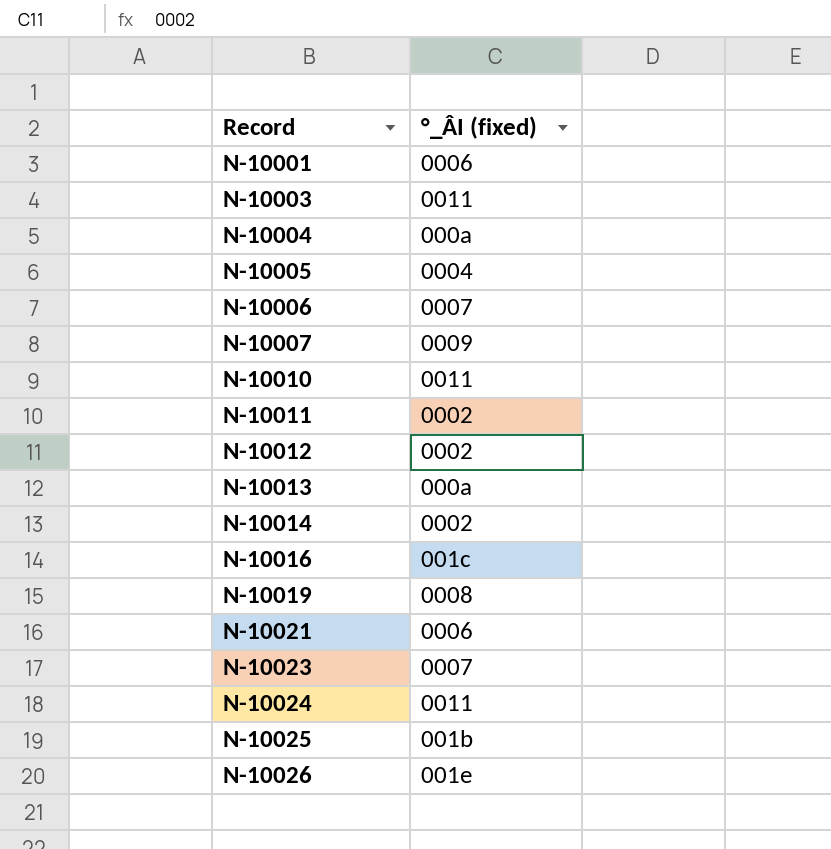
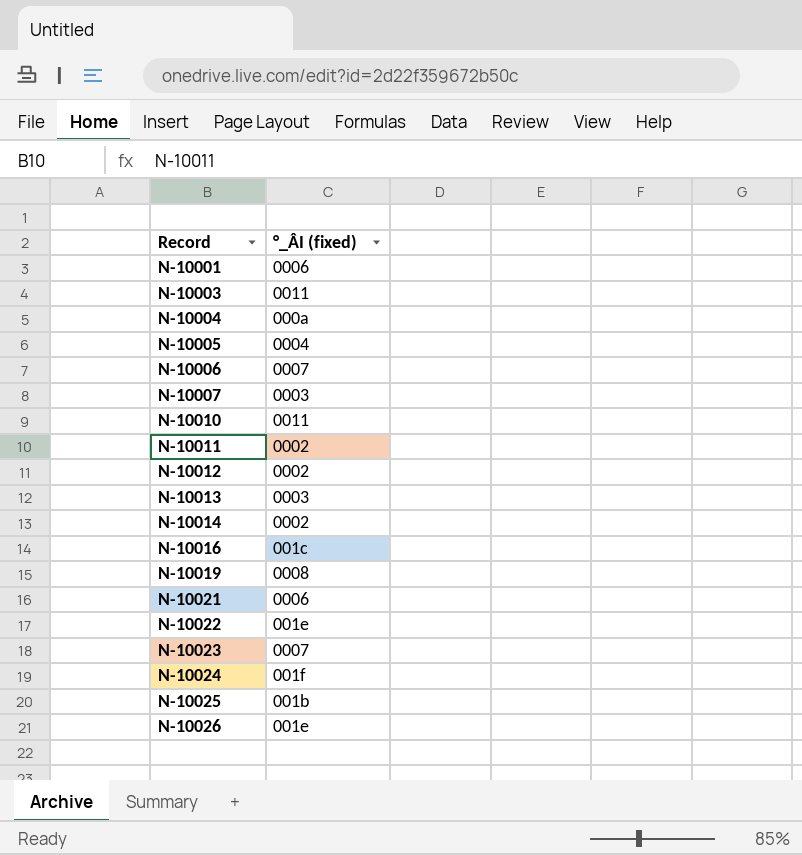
N-10007 | °_ÂI (fixed): 0009 -> 0003
N-10013 | °_ÂI (fixed): 000a -> 0003
row N-10022: none -> 001e
N-10024 | °_ÂI (fixed): 0011 -> 001f

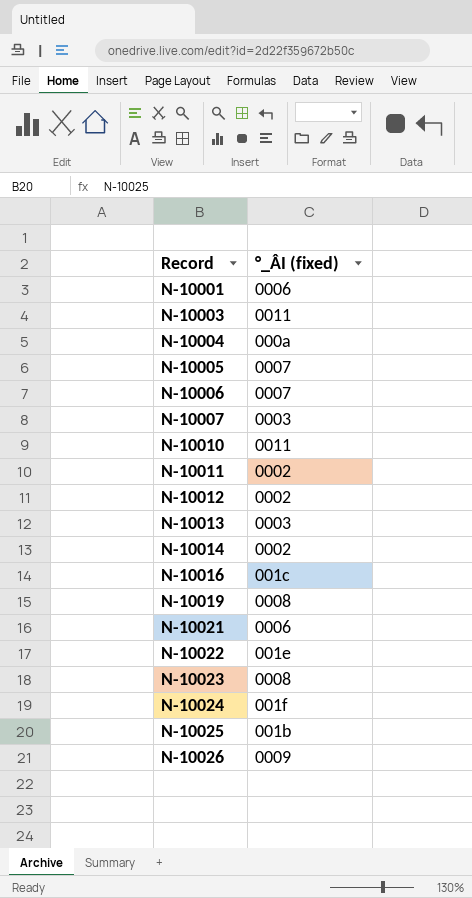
N-10005 | °_ÂI (fixed): 0004 -> 0007
N-10023 | °_ÂI (fixed): 0007 -> 0008
N-10026 | °_ÂI (fixed): 001e -> 0009

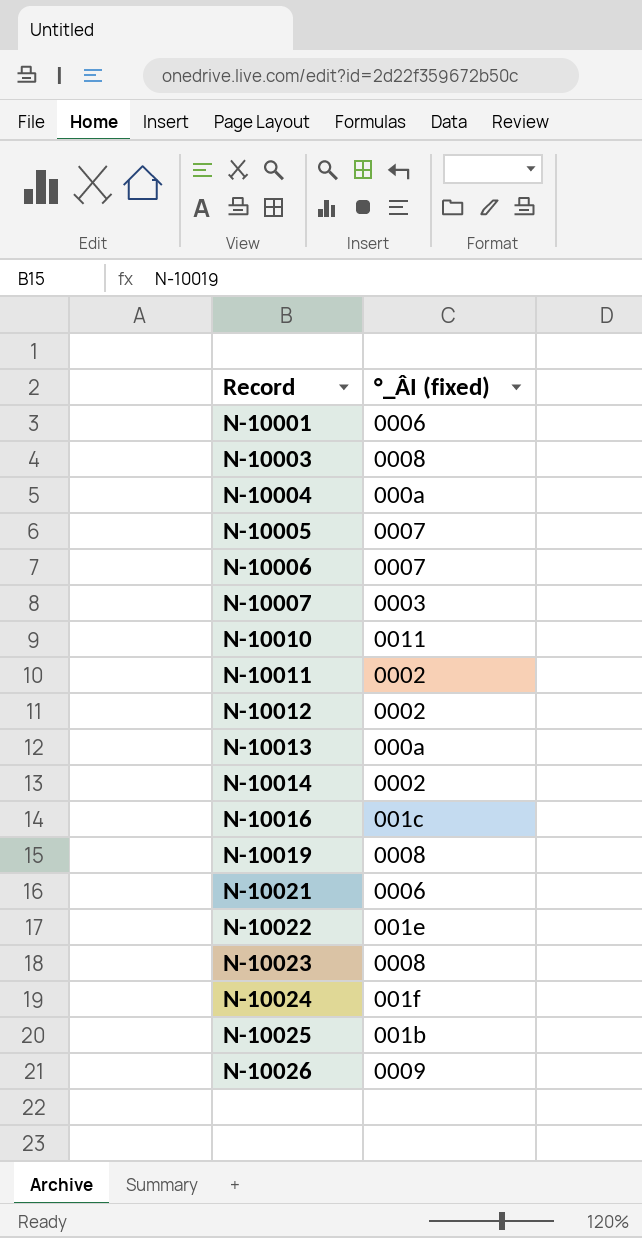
N-10003 | °_ÂI (fixed): 0011 -> 0008
N-10013 | °_ÂI (fixed): 0003 -> 000a

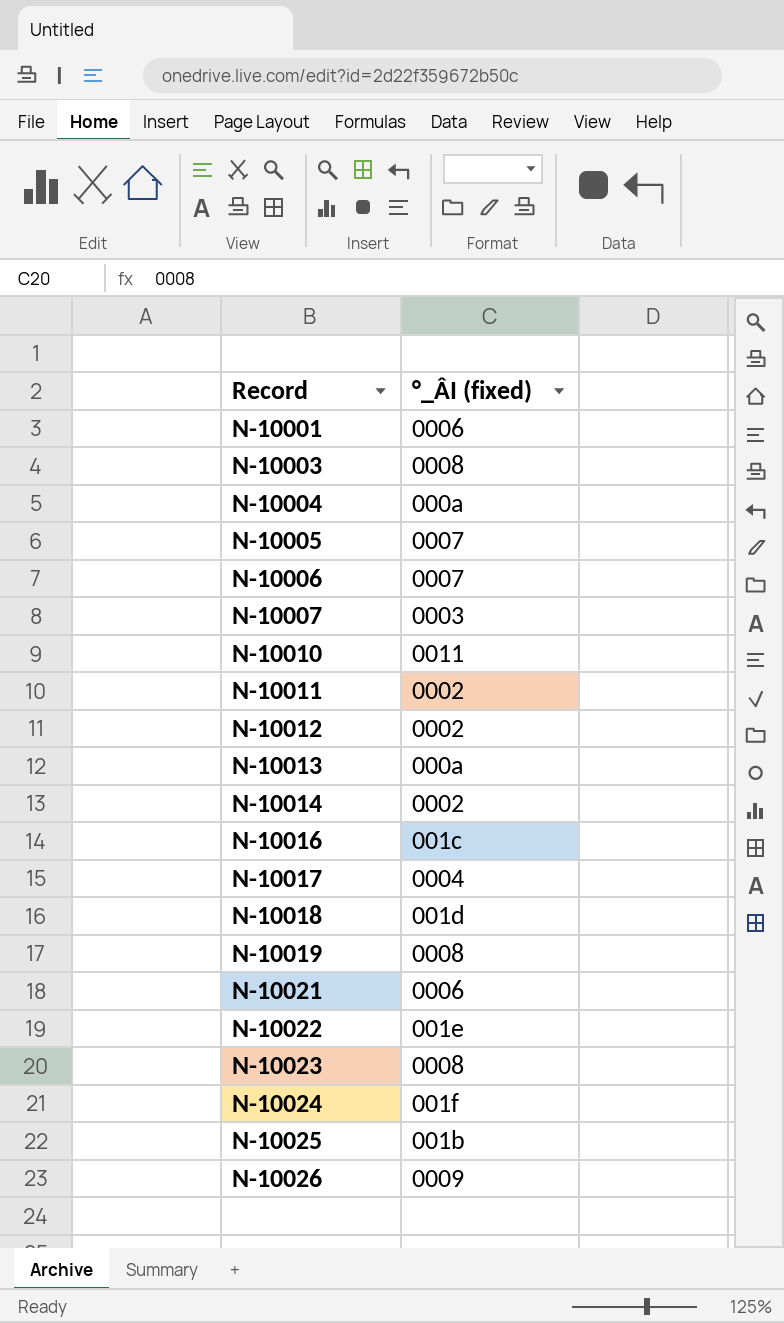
row N-10017: none -> 0004
row N-10018: none -> 001d

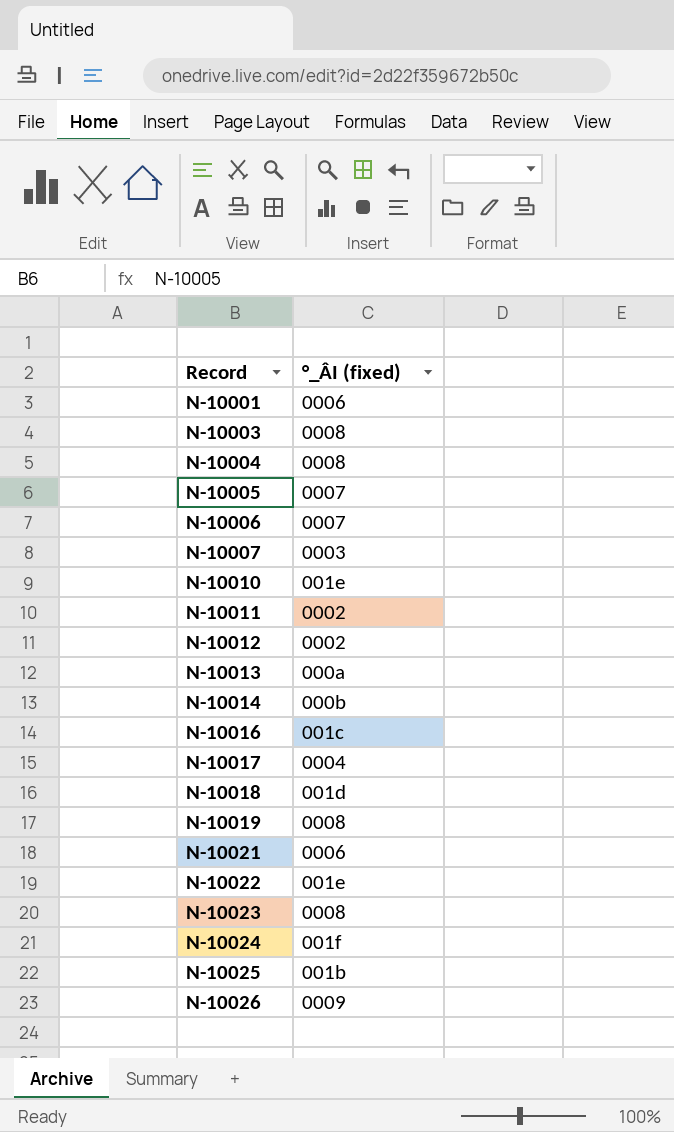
N-10004 | °_ÂI (fixed): 000a -> 0008
N-10010 | °_ÂI (fixed): 0011 -> 001e
N-10014 | °_ÂI (fixed): 0002 -> 000b

